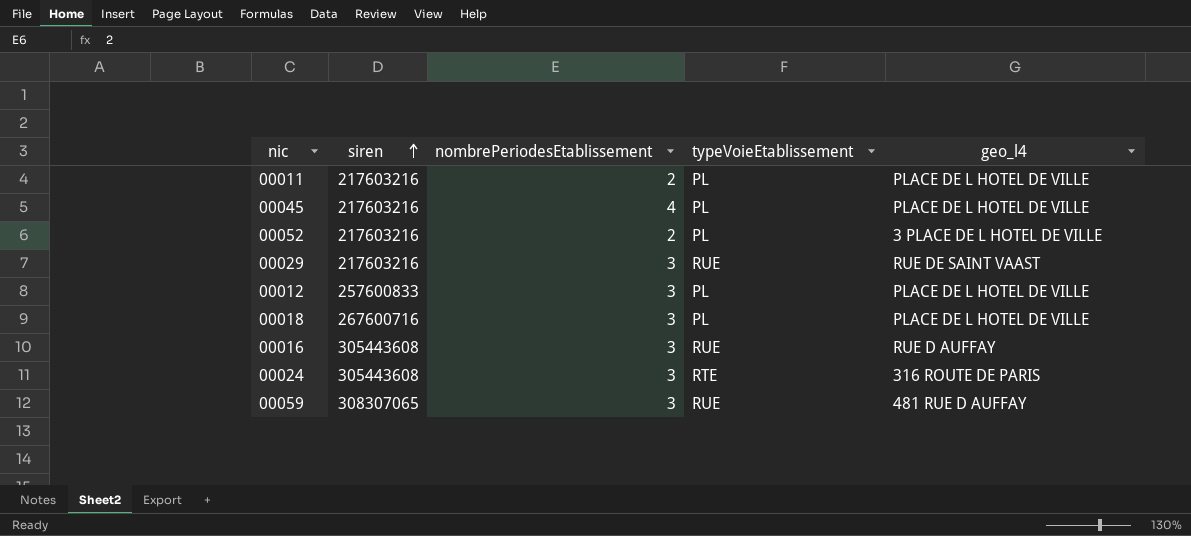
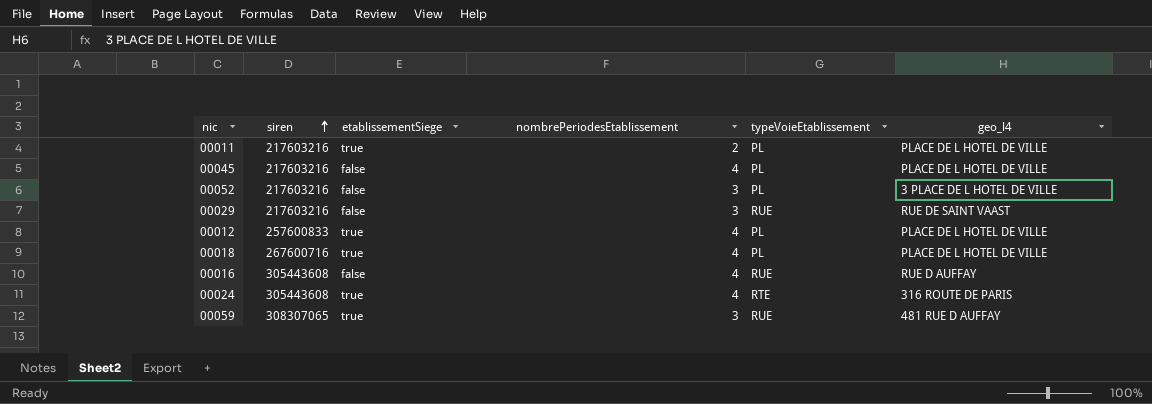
column etablissementSiege | position: none -> 3
00052 | nombrePeriodesEtablissement: 2 -> 3
00012 | nombrePeriodesEtablissement: 3 -> 4
00018 | nombrePeriodesEtablissement: 3 -> 4
00016 | nombrePeriodesEtablissement: 3 -> 4
00024 | nombrePeriodesEtablissement: 3 -> 4

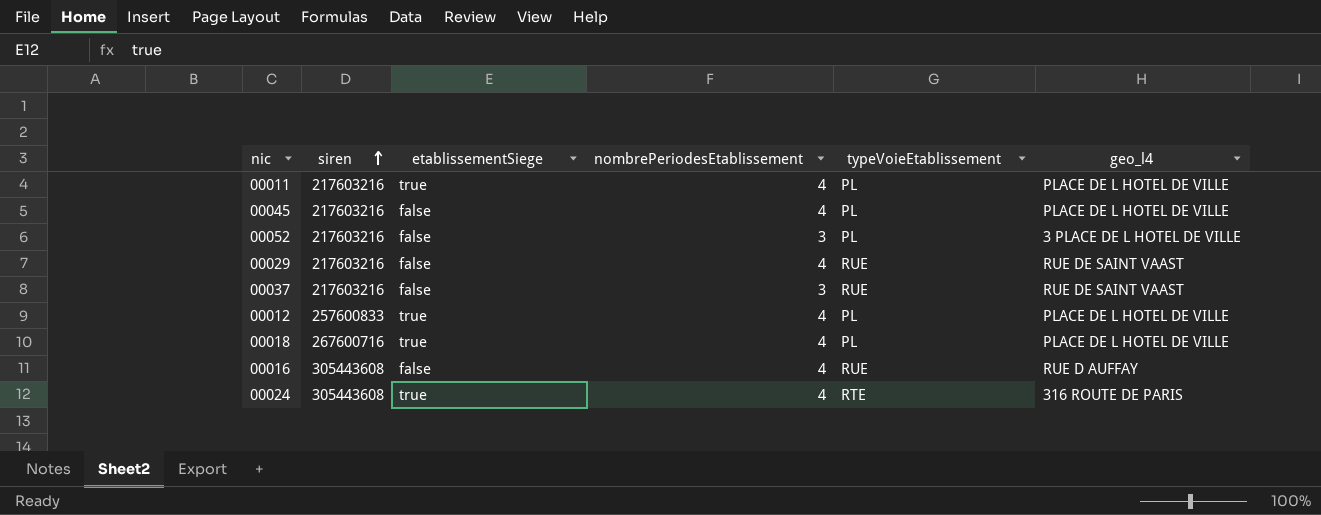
row 00059: 308307065 | true | 3 | RUE | 481 RUE D AUFFAY -> none
00011 | nombrePeriodesEtablissement: 2 -> 4
00029 | nombrePeriodesEtablissement: 3 -> 4
row 00037: none -> 217603216 | false | 3 | RUE | RUE DE SAINT VAAST

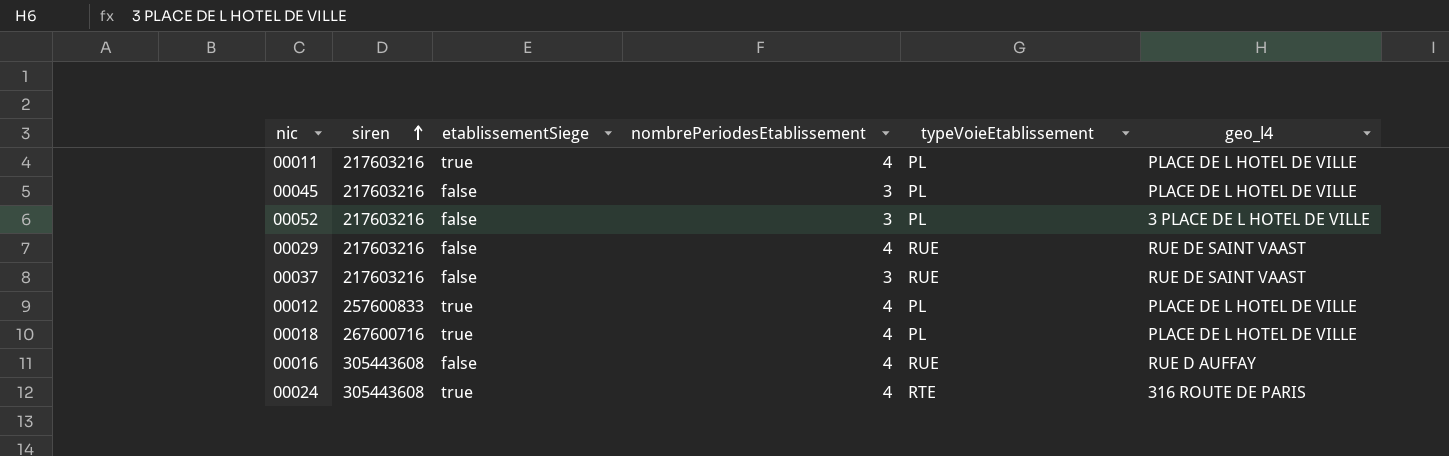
00045 | nombrePeriodesEtablissement: 4 -> 3

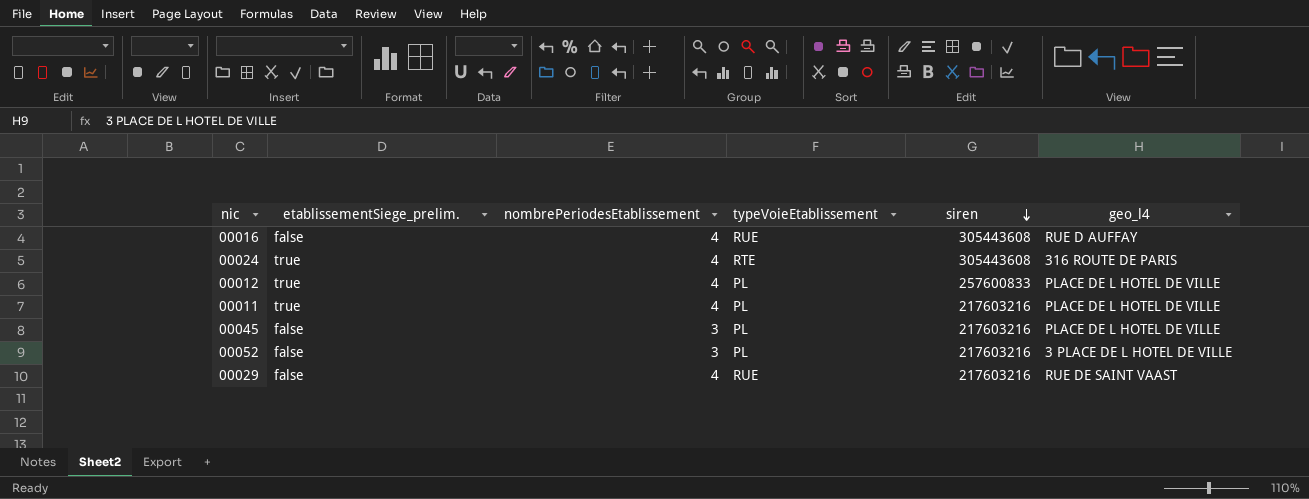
row order: siren ascending -> siren descending
column name: etablissementSiege -> etablissementSiege_prelim.
column siren | position: 2 -> 5
row 00037: 217603216 | false | 3 | RUE | RUE DE SAINT VAAST -> none
row 00018: 267600716 | true | 4 | PL | PLACE DE L HOTEL DE VILLE -> none

